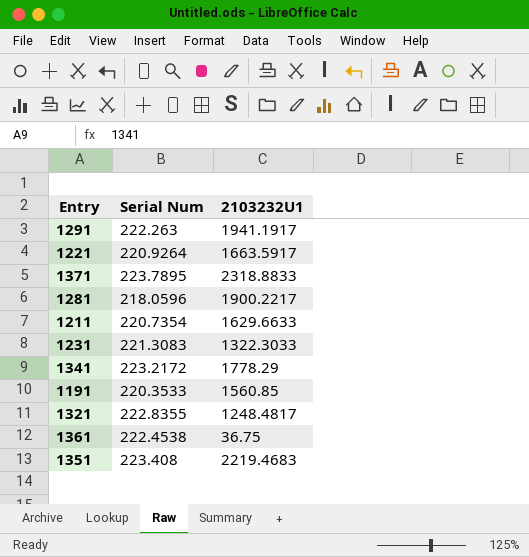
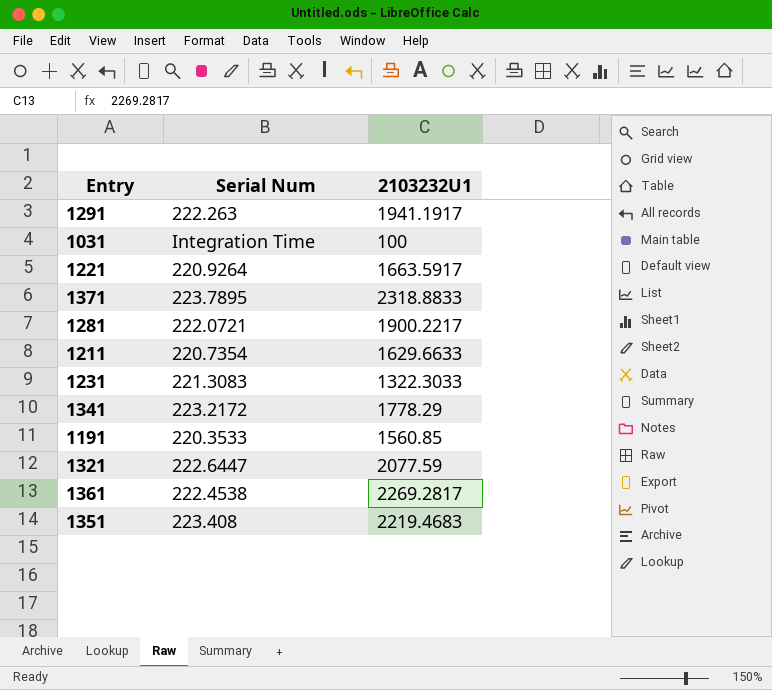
row 1031: none -> Integration Time | 100
1281 | Serial Num: 218.0596 -> 222.0721
1321 | Serial Num: 222.8355 -> 222.6447
1321 | 2103232U1: 1248.4817 -> 2077.59
1361 | 2103232U1: 36.75 -> 2269.2817

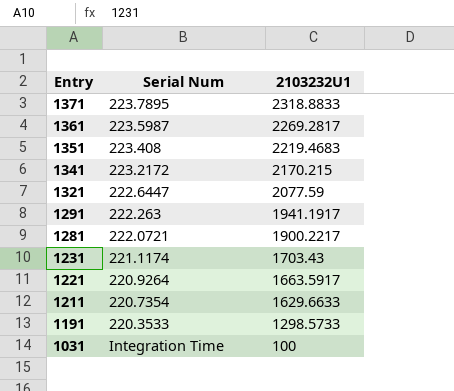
row order: none -> Entry descending
1361 | Serial Num: 222.4538 -> 223.5987
1341 | 2103232U1: 1778.29 -> 2170.215
1231 | Serial Num: 221.3083 -> 221.1174
1231 | 2103232U1: 1322.3033 -> 1703.43
1191 | 2103232U1: 1560.85 -> 1298.5733

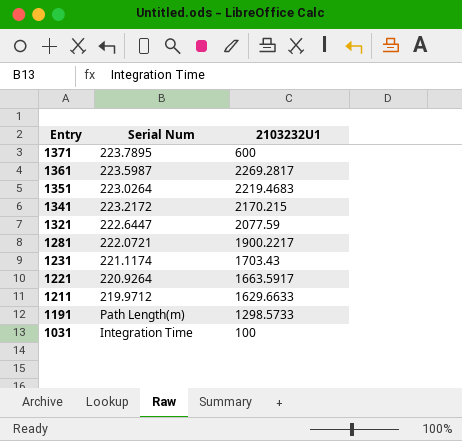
row 1291: 222.263 | 1941.1917 -> none
1371 | 2103232U1: 2318.8833 -> 600
1351 | Serial Num: 223.408 -> 223.0264
1211 | Serial Num: 220.7354 -> 219.9712
1191 | Serial Num: 220.3533 -> Path Length(m)

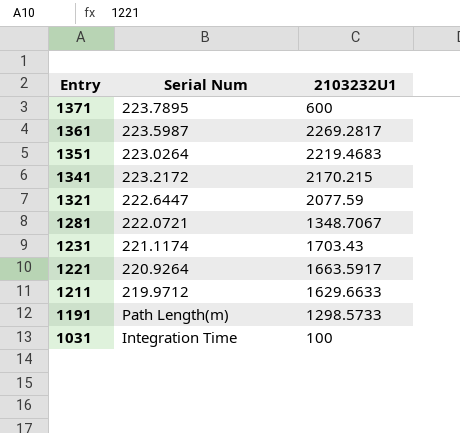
1281 | 2103232U1: 1900.2217 -> 1348.7067

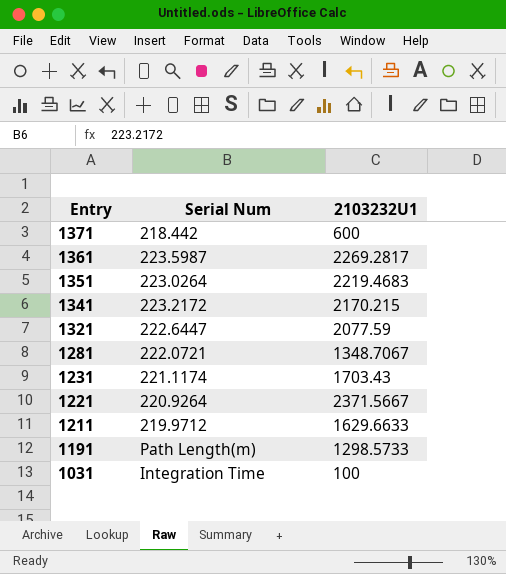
1371 | Serial Num: 223.7895 -> 218.442
1221 | 2103232U1: 1663.5917 -> 2371.5667

